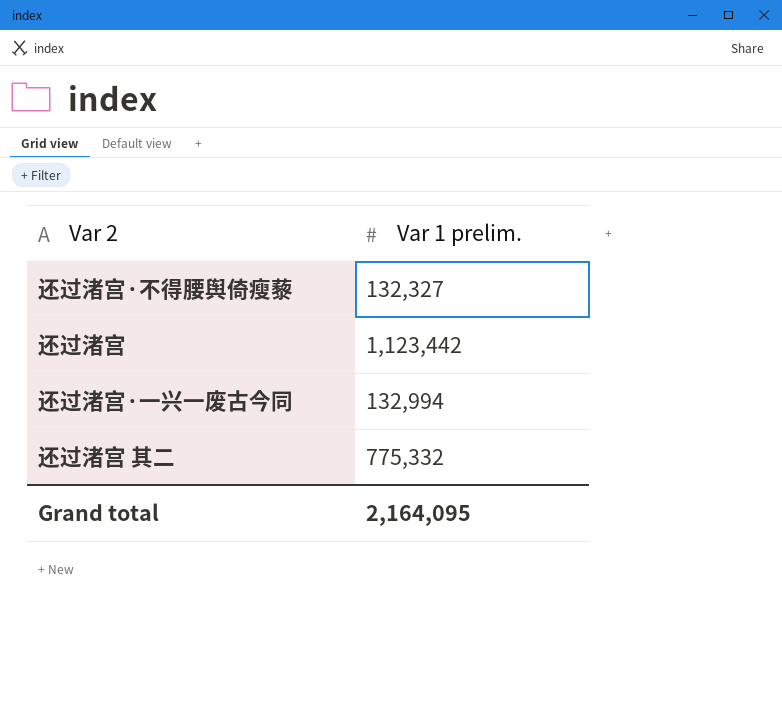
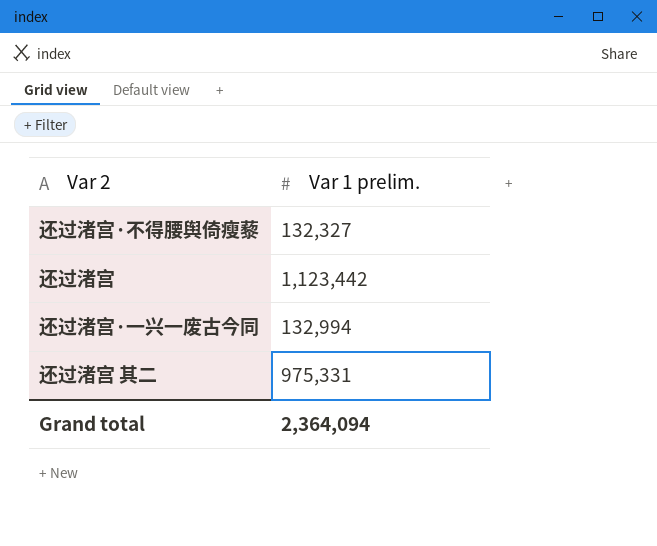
还过渚宫 其二 | Var 1 prelim.: 775,332 -> 975,331
Grand total | Var 1 prelim.: 2,164,095 -> 2,364,094

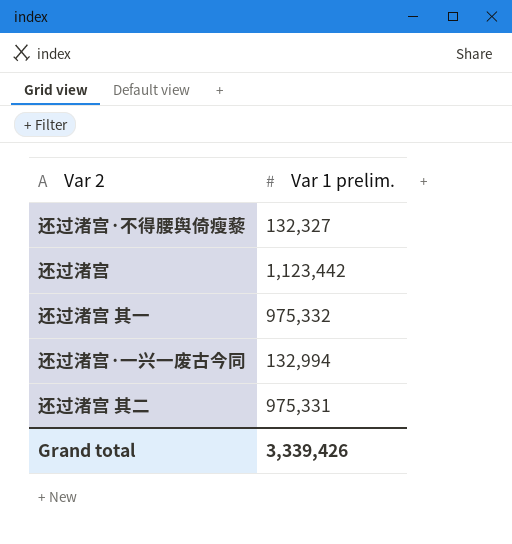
row 还过渚宫 其一: none -> 975,332
Grand total | Var 1 prelim.: 2,364,094 -> 3,339,426

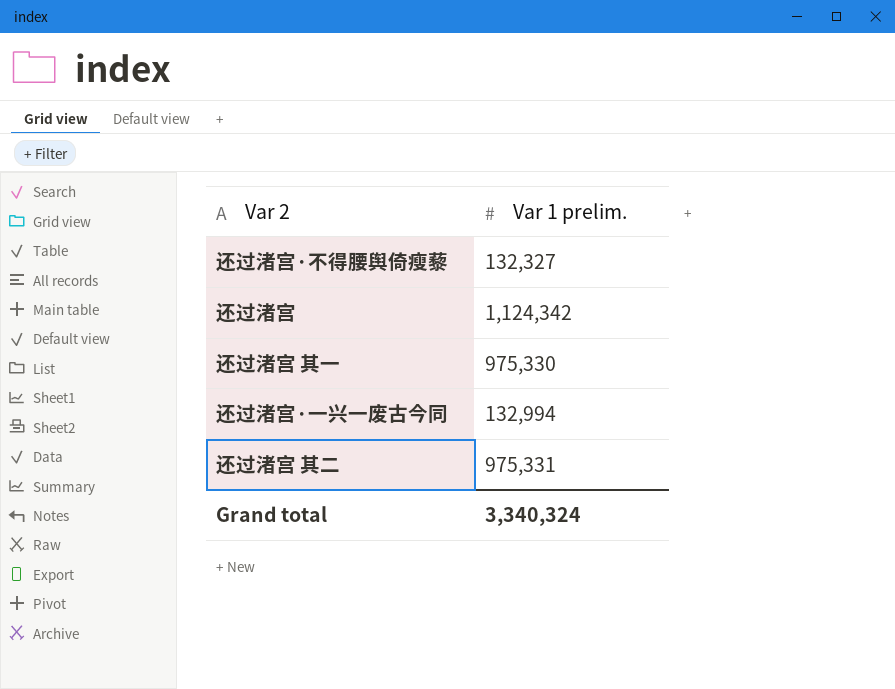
还过渚宫 | Var 1 prelim.: 1,123,442 -> 1,124,342
还过渚宫 其一 | Var 1 prelim.: 975,332 -> 975,330
Grand total | Var 1 prelim.: 3,339,426 -> 3,340,324

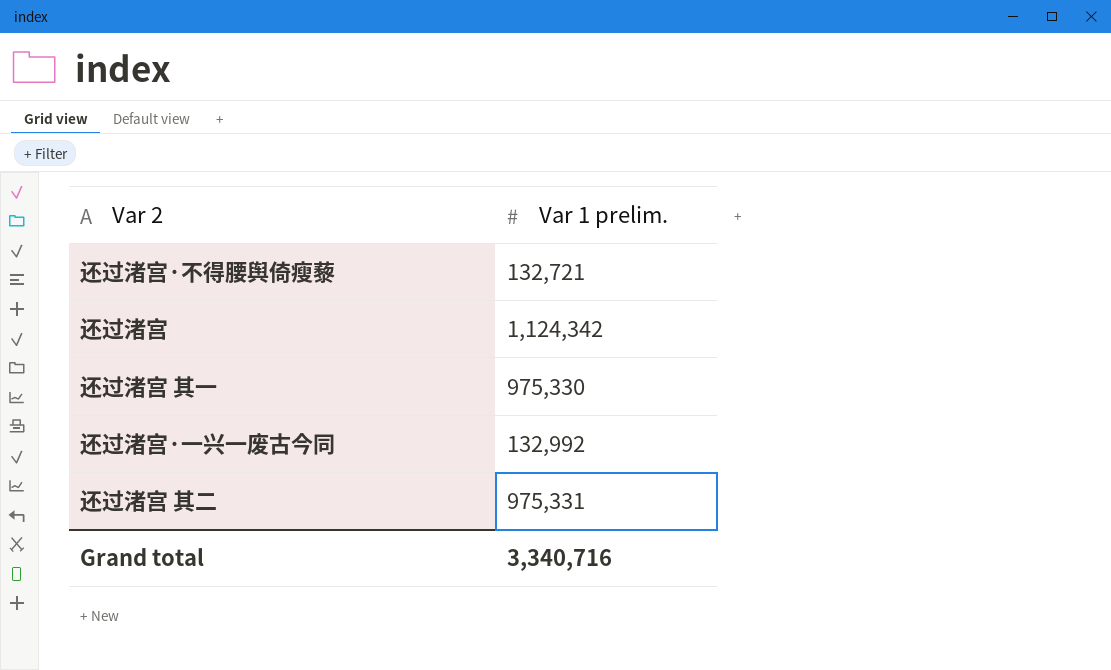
还过渚宫·不得腰舆倚瘦藜 | Var 1 prelim.: 132,327 -> 132,721
还过渚宫·一兴一废古今同 | Var 1 prelim.: 132,994 -> 132,992
Grand total | Var 1 prelim.: 3,340,324 -> 3,340,716

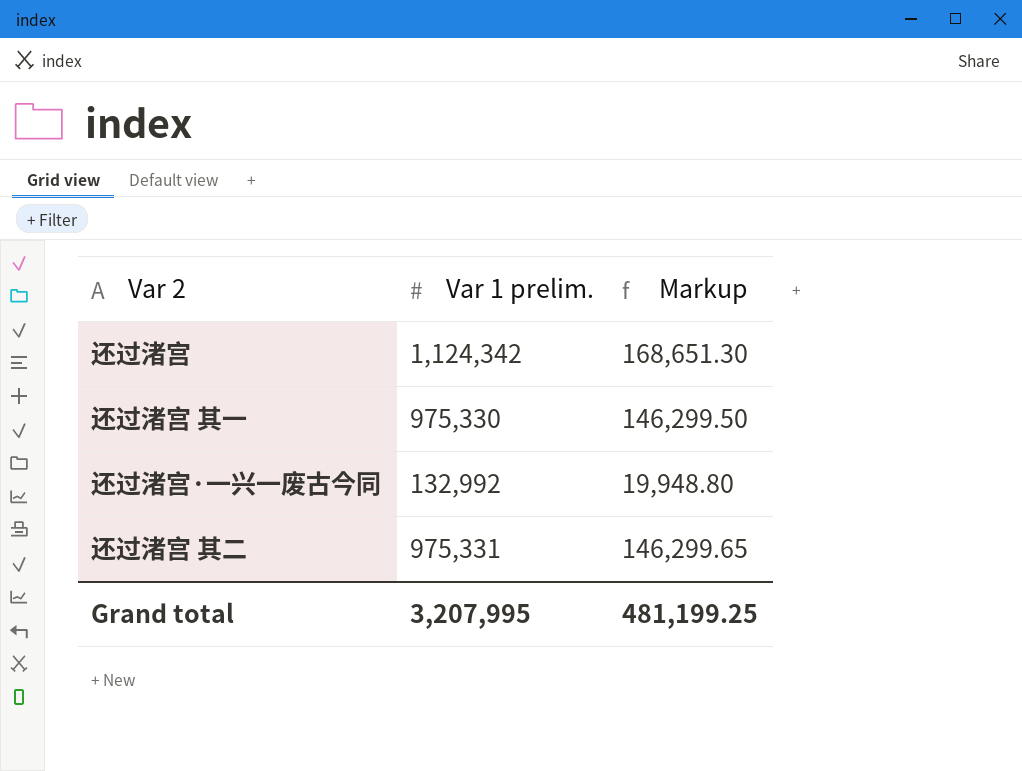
column Markup | formula: none -> [Var 1 prelim.] * 0.15
row 还过渚宫·不得腰舆倚瘦藜: 132,721 -> none
Grand total | Var 1 prelim.: 3,340,716 -> 3,207,995

